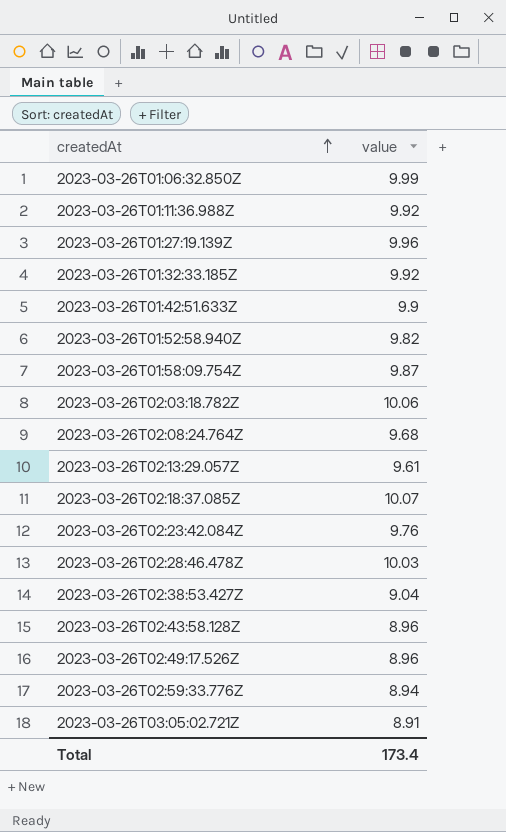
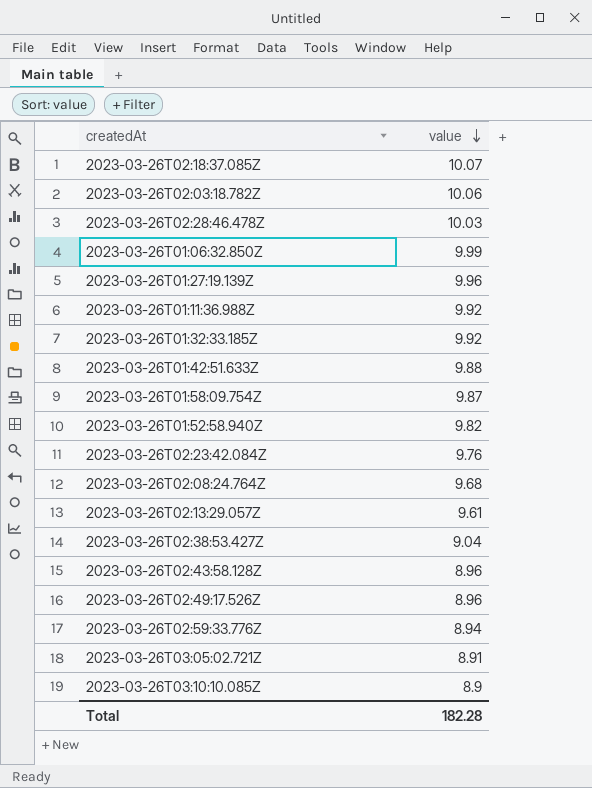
row order: createdAt ascending -> value descending
2023-03-26T01:42:51.633Z | value: 9.9 -> 9.88
row 2023-03-26T03:10:10.085Z: none -> 8.9
Total | value: 173.4 -> 182.28

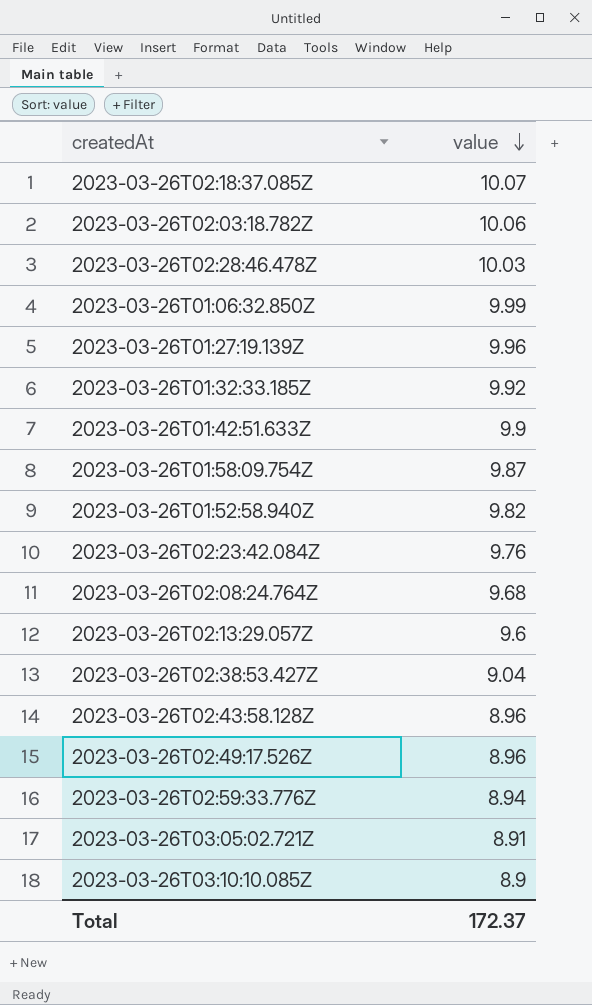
row 2023-03-26T01:11:36.988Z: 9.92 -> none
2023-03-26T01:42:51.633Z | value: 9.88 -> 9.9
2023-03-26T02:13:29.057Z | value: 9.61 -> 9.6
Total | value: 182.28 -> 172.37

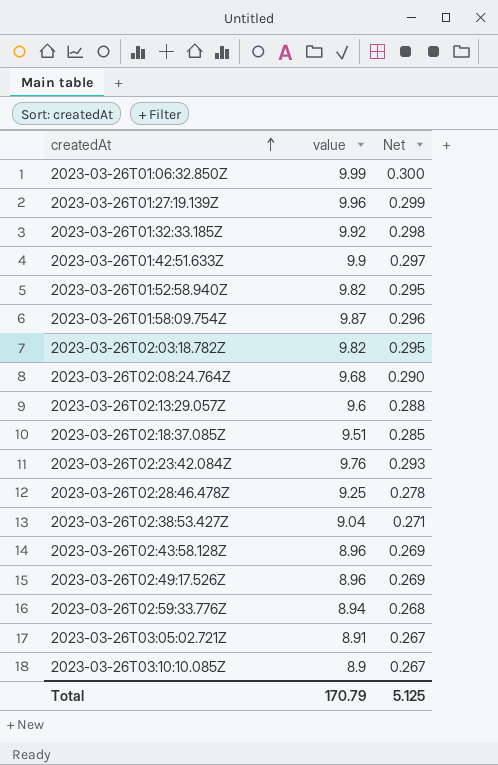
row order: value descending -> createdAt ascending
column Net | formula: none -> [value] * 0.03
2023-03-26T02:03:18.782Z | value: 10.06 -> 9.82
2023-03-26T02:18:37.085Z | value: 10.07 -> 9.51
2023-03-26T02:28:46.478Z | value: 10.03 -> 9.25
Total | value: 172.37 -> 170.79

